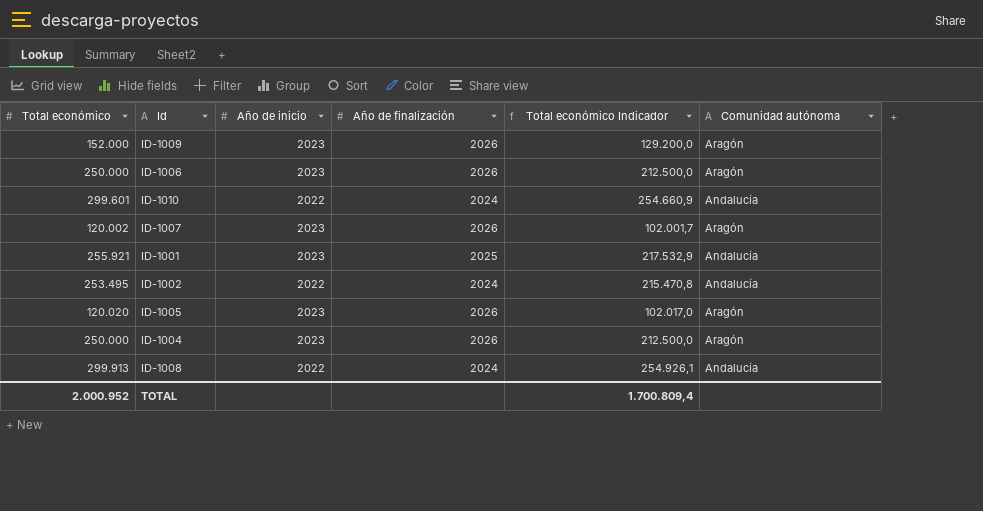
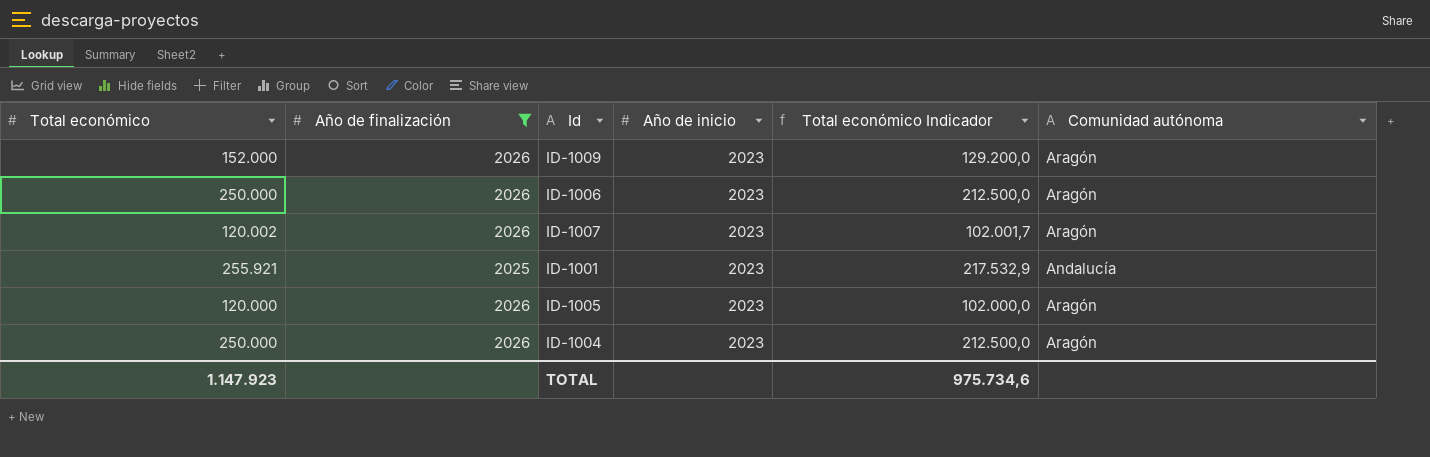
filter: none -> Año de finalización != 2024
column Año de finalización | position: 4 -> 2
ID-1005 | Total económico: 120.020 -> 120.000
ID-1005 | Total económico Indicador: 102.017,0 -> 102.000,0
TOTAL | Total económico: 2.000.952 -> 1.147.923
TOTAL | Total económico Indicador: 1.700.809,4 -> 975.734,6

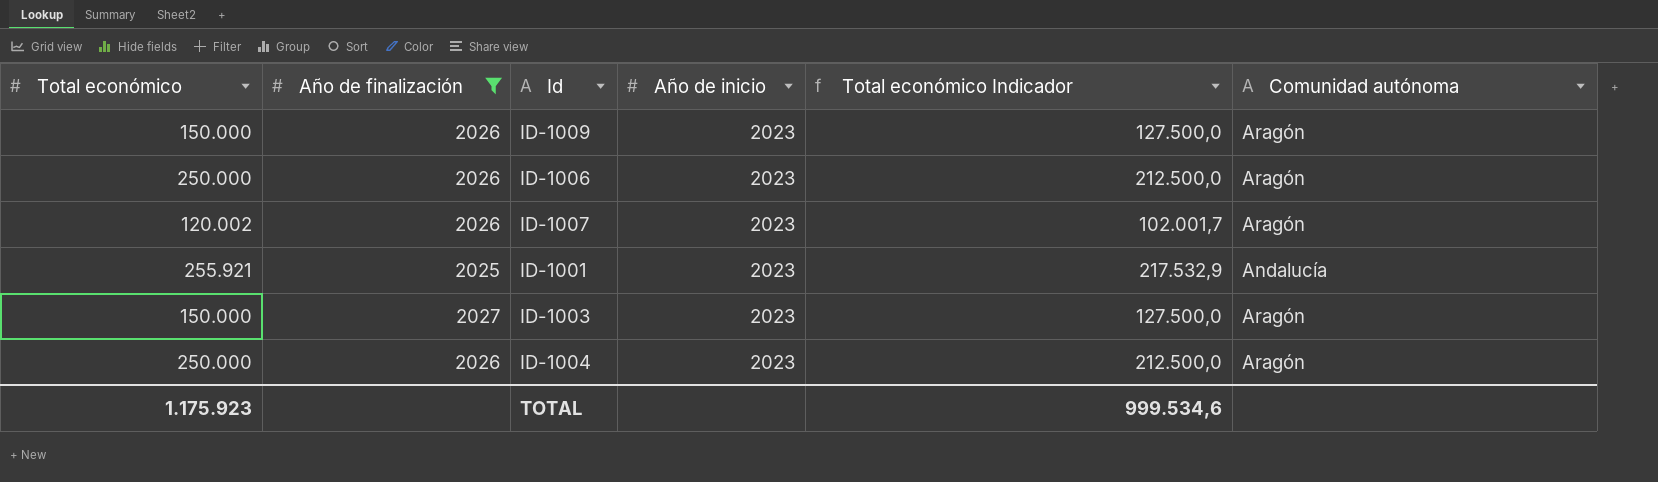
row ID-1005: 120.000 | 2026 | 2023 | 102.000,0 | Aragón -> none
ID-1009 | Total económico: 152.000 -> 150.000
ID-1009 | Total económico Indicador: 129.200,0 -> 127.500,0
row ID-1003: none -> 150.000 | 2027 | 2023 | 127.500,0 | Aragón
TOTAL | Total económico: 1.147.923 -> 1.175.923
TOTAL | Total económico Indicador: 975.734,6 -> 999.534,6

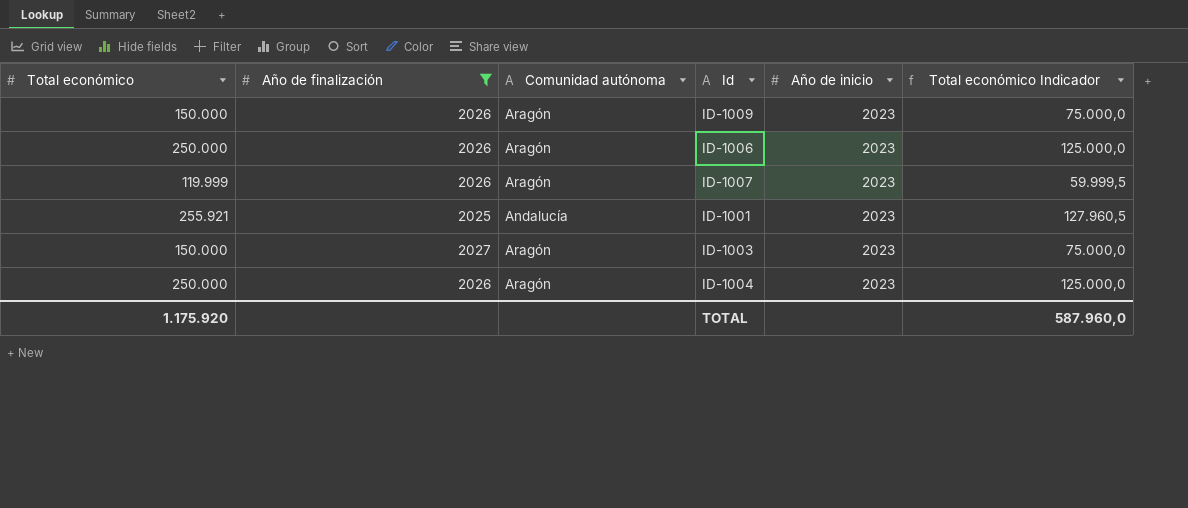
column Comunidad autónoma | position: 6 -> 3
column Total económico Indicador | formula: [Total económico] * 0,85 -> [Total económico] * 0,5
ID-1007 | Total económico: 120.002 -> 119.999
TOTAL | Total económico: 1.175.923 -> 1.175.920
TOTAL | Total económico Indicador: 999.534,6 -> 587.960,0

